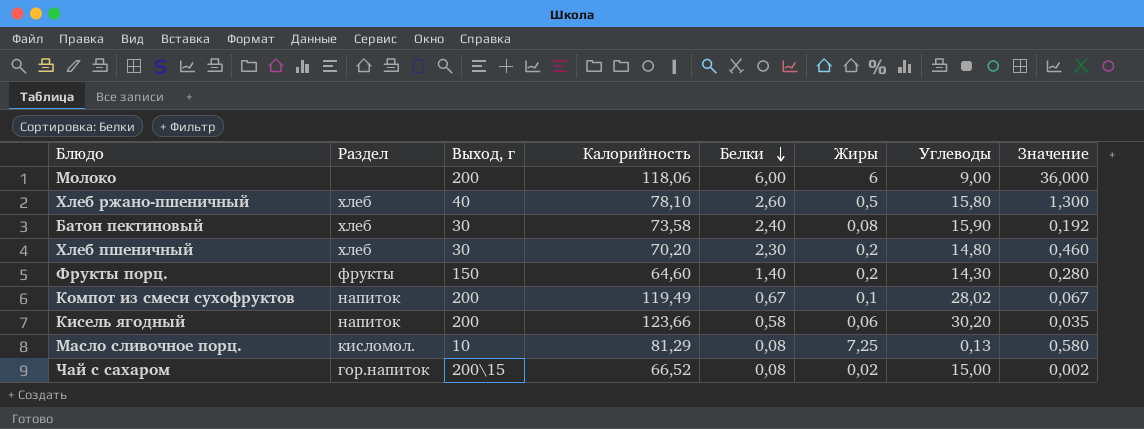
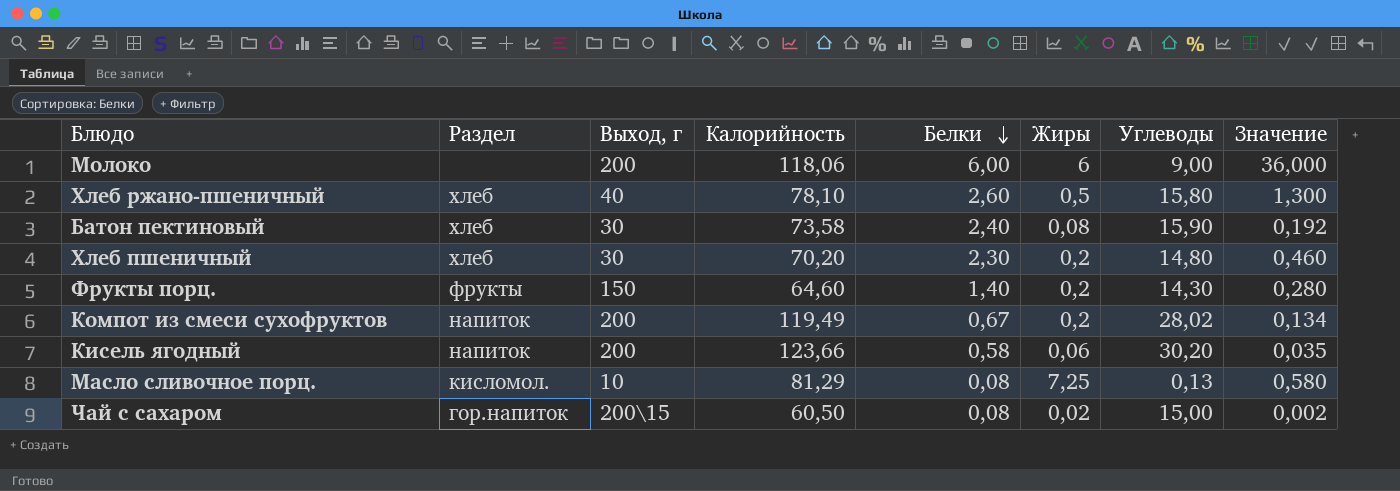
Компот из смеси сухофруктов | Жиры: 0,1 -> 0,2
Компот из смеси сухофруктов | Значение: 0,067 -> 0,134
Чай с сахаром | Калорийность: 66,52 -> 60,50

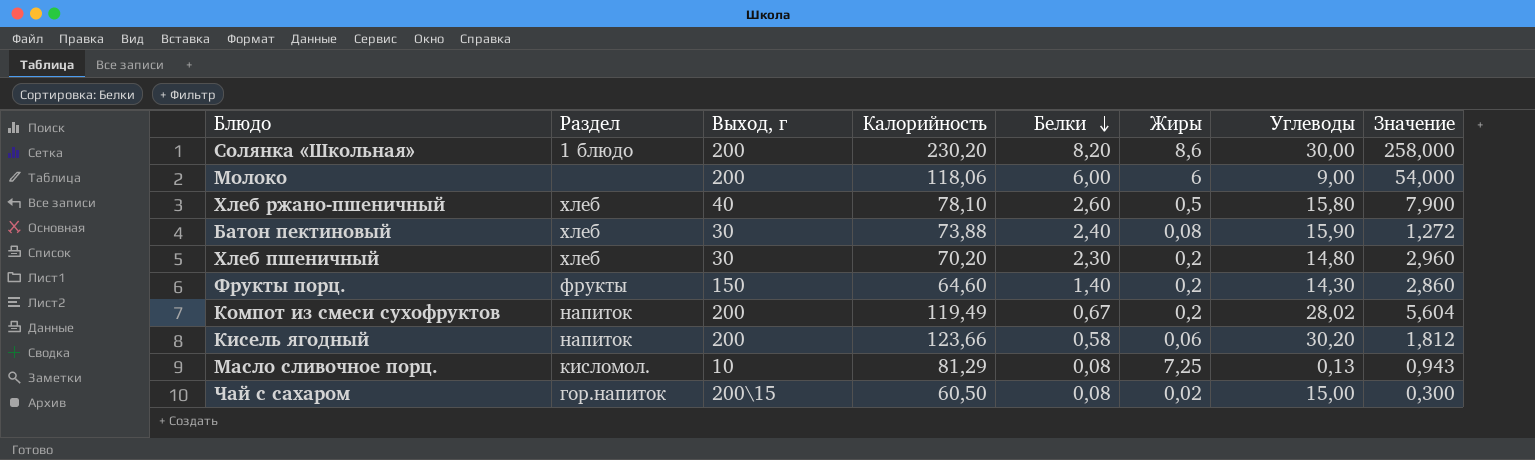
column Значение | formula: [Белки] * [Жиры] -> [Жиры] * [Углеводы]
row Солянка «Школьная»: none -> 1 блюдо | 200 | 230,20 | 8,20 | 8,6 | 30,00 | 258,000
Батон пектиновый | Калорийность: 73,58 -> 73,88

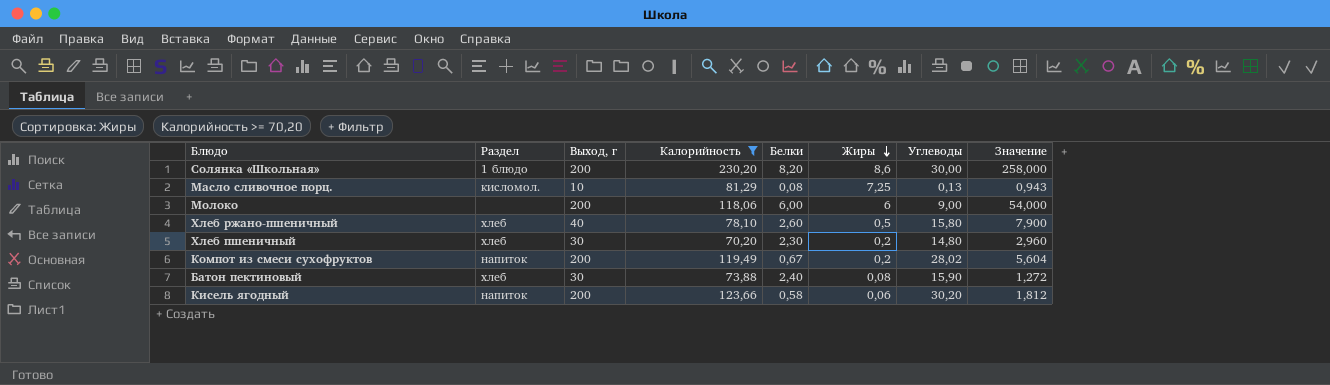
filter: none -> Калорийность >= 70,20
row order: Белки descending -> Жиры descending

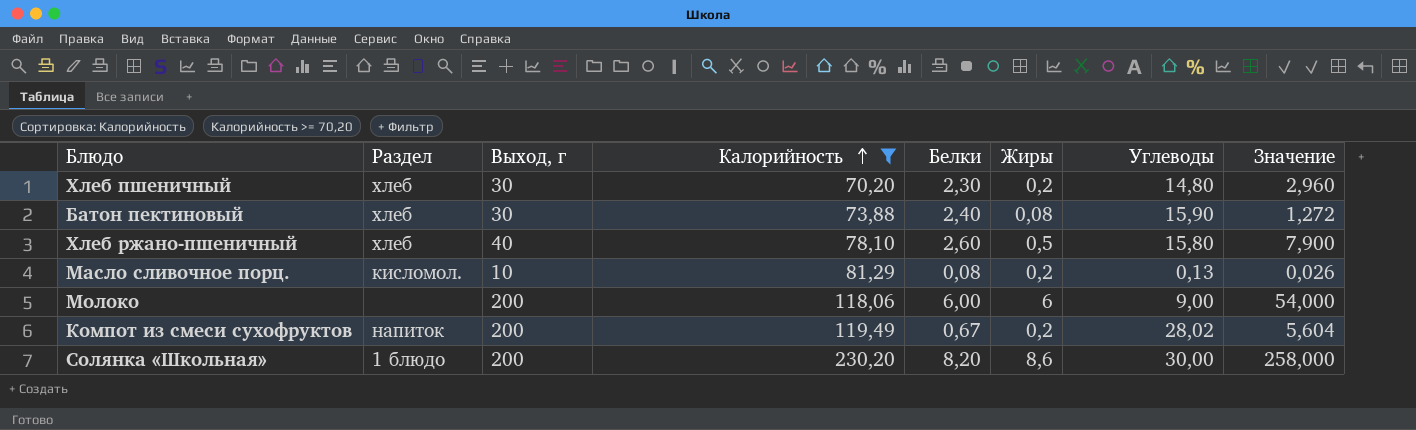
row order: Жиры descending -> Калорийность ascending
row Кисель ягодный: напиток | 200 | 123,66 | 0,58 | 0,06 | 30,20 | 1,812 -> none
Масло сливочное порц. | Жиры: 7,25 -> 0,2
Масло сливочное порц. | Значение: 0,943 -> 0,026

